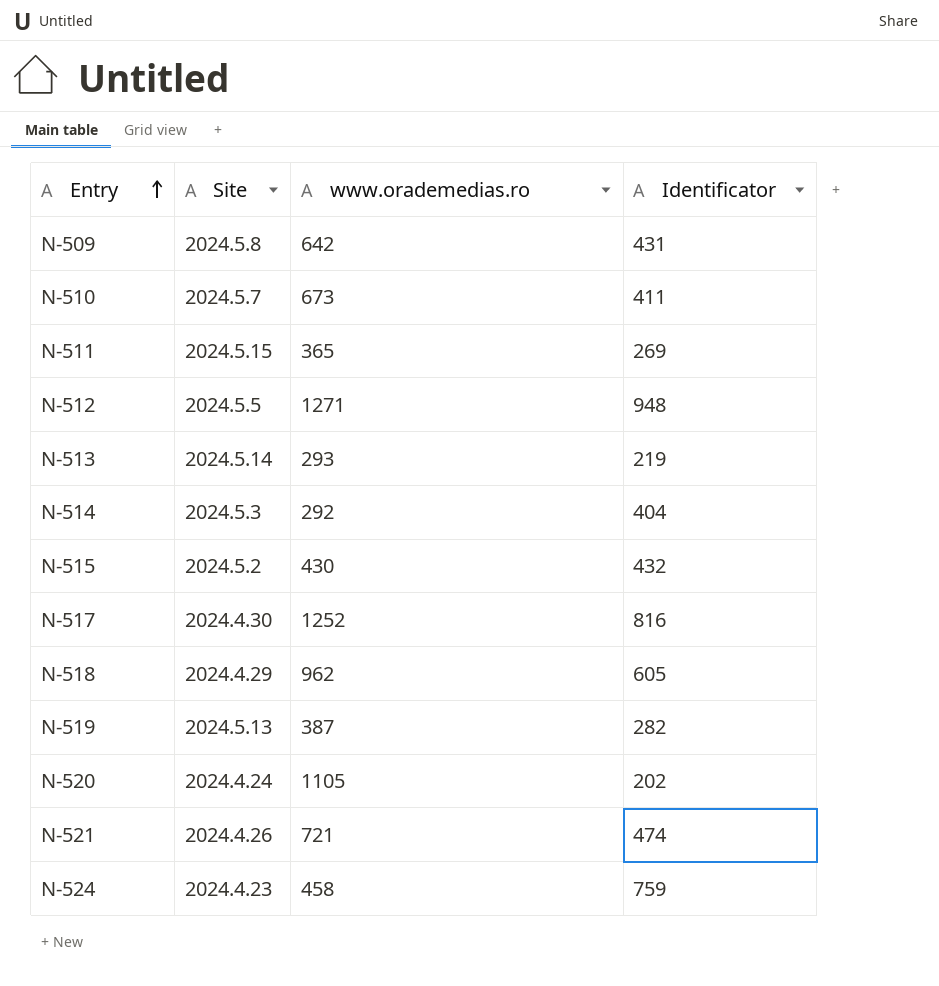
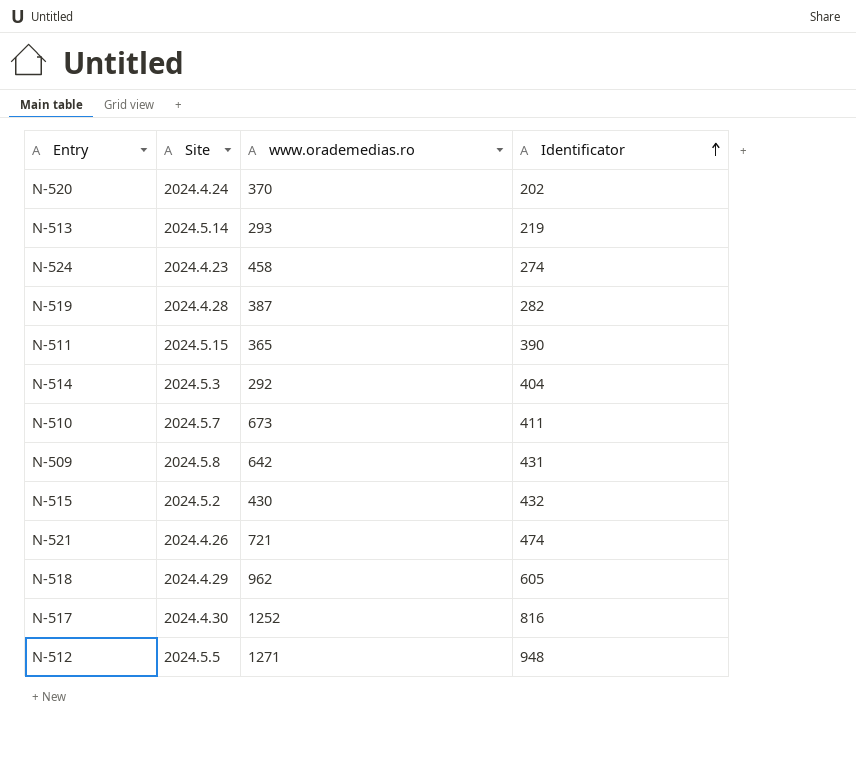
row order: Entry ascending -> Identificator ascending
N-520 | www.orademedias.ro: 1105 -> 370
N-524 | Identificator: 759 -> 274
N-519 | Site: 2024.5.13 -> 2024.4.28
N-511 | Identificator: 269 -> 390

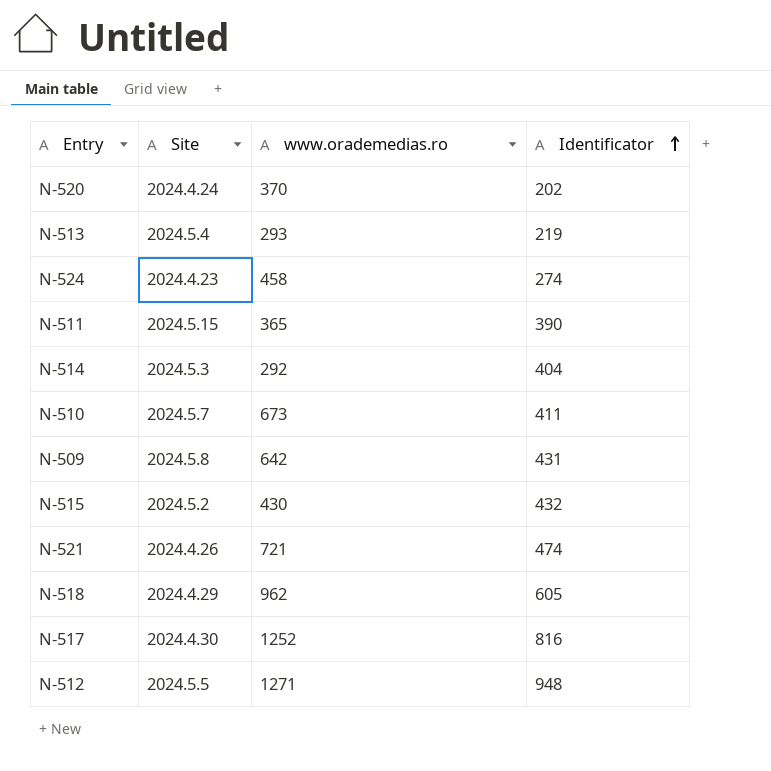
row N-519: 2024.4.28 | 387 | 282 -> none
N-513 | Site: 2024.5.14 -> 2024.5.4

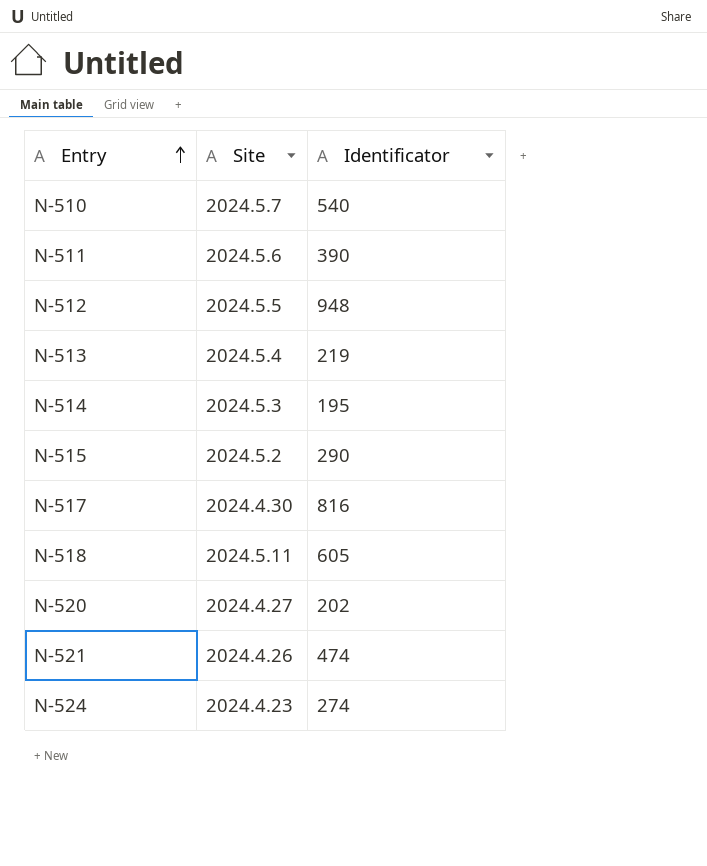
row order: Identificator ascending -> Entry ascending
column www.orademedias.ro | position: 3 -> none
row N-509: 2024.5.8 | 642 | 431 -> none
N-510 | Identificator: 411 -> 540
N-511 | Site: 2024.5.15 -> 2024.5.6
N-514 | Identificator: 404 -> 195
N-515 | Identificator: 432 -> 290
N-518 | Site: 2024.4.29 -> 2024.5.11
N-520 | Site: 2024.4.24 -> 2024.4.27

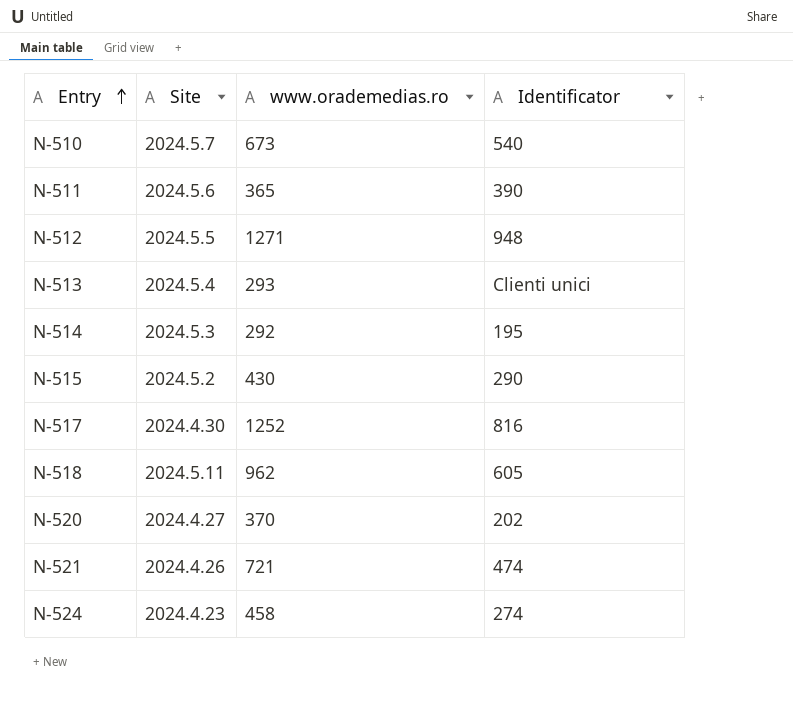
column www.orademedias.ro | position: none -> 3
N-513 | Identificator: 219 -> Clienti unici

